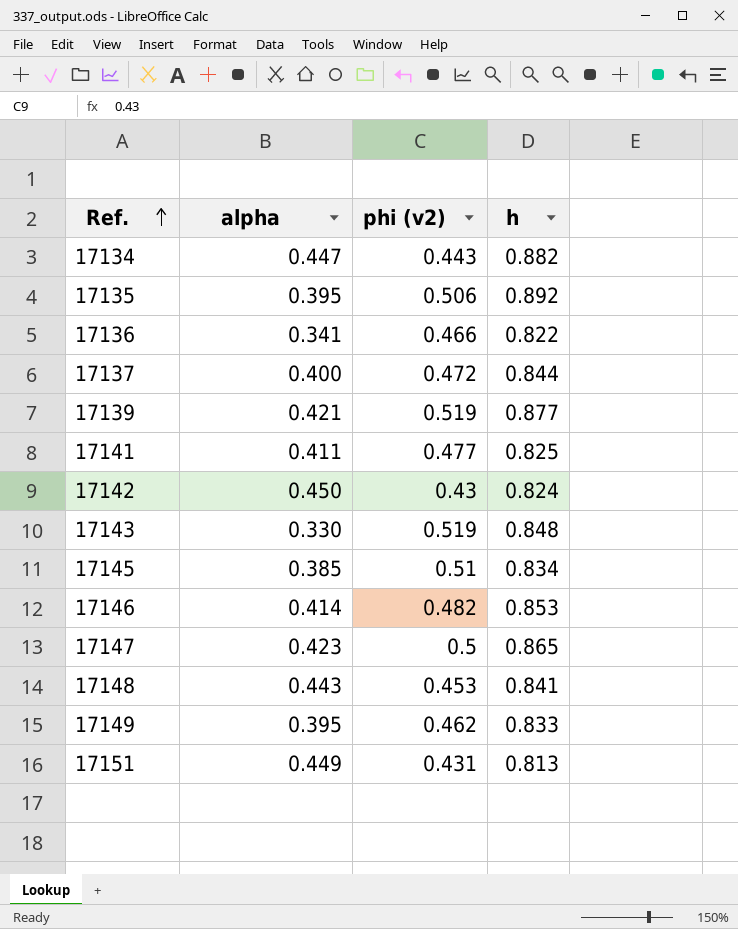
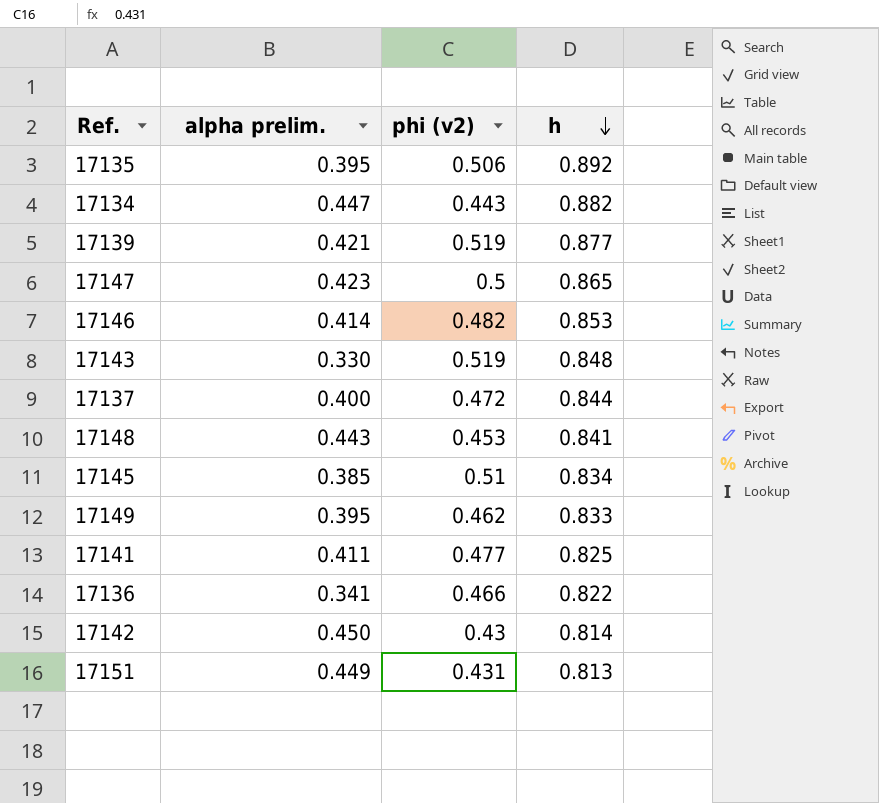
row order: Ref. ascending -> h descending
column name: alpha -> alpha prelim.
17142 | h: 0.824 -> 0.814

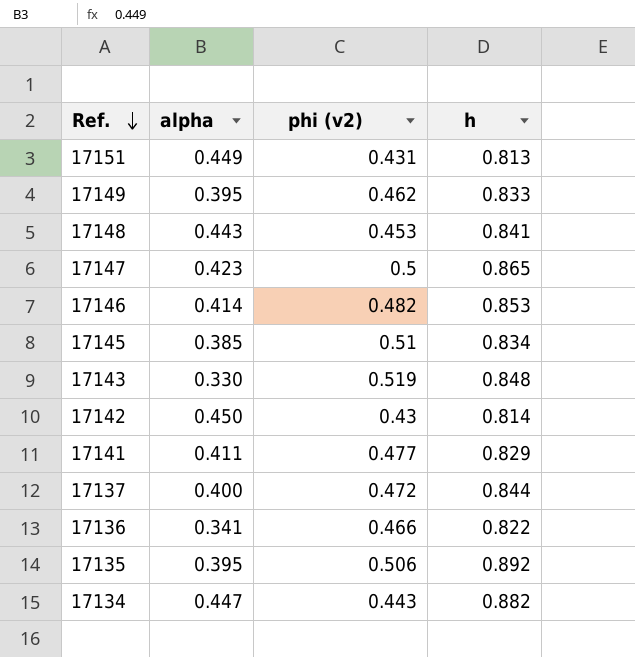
row order: h descending -> Ref. descending
column name: alpha prelim. -> alpha
row 17139: 0.421 | 0.519 | 0.877 -> none
17141 | h: 0.825 -> 0.829

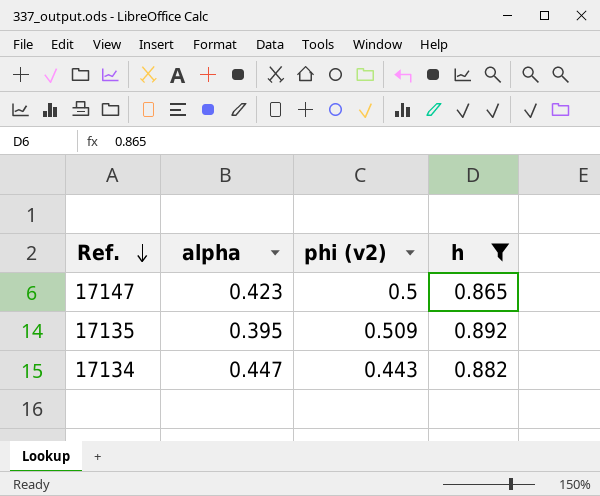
filter: none -> h >= 0.865
17135 | phi (v2): 0.506 -> 0.509

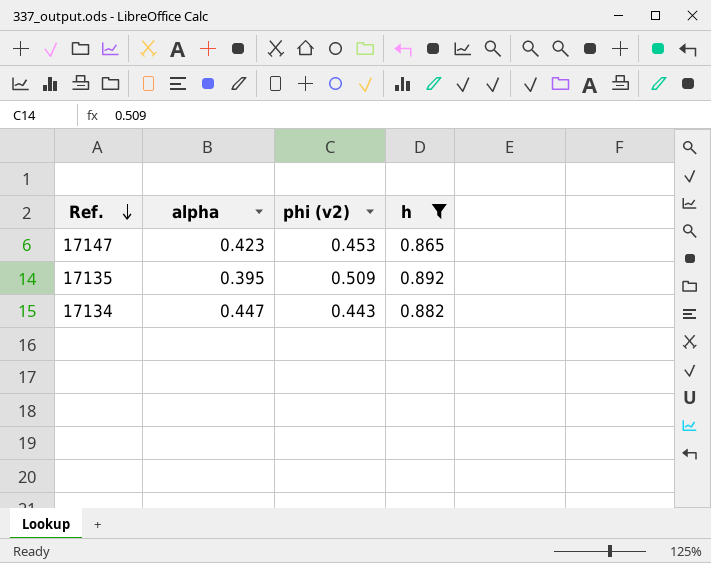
17147 | phi (v2): 0.5 -> 0.453

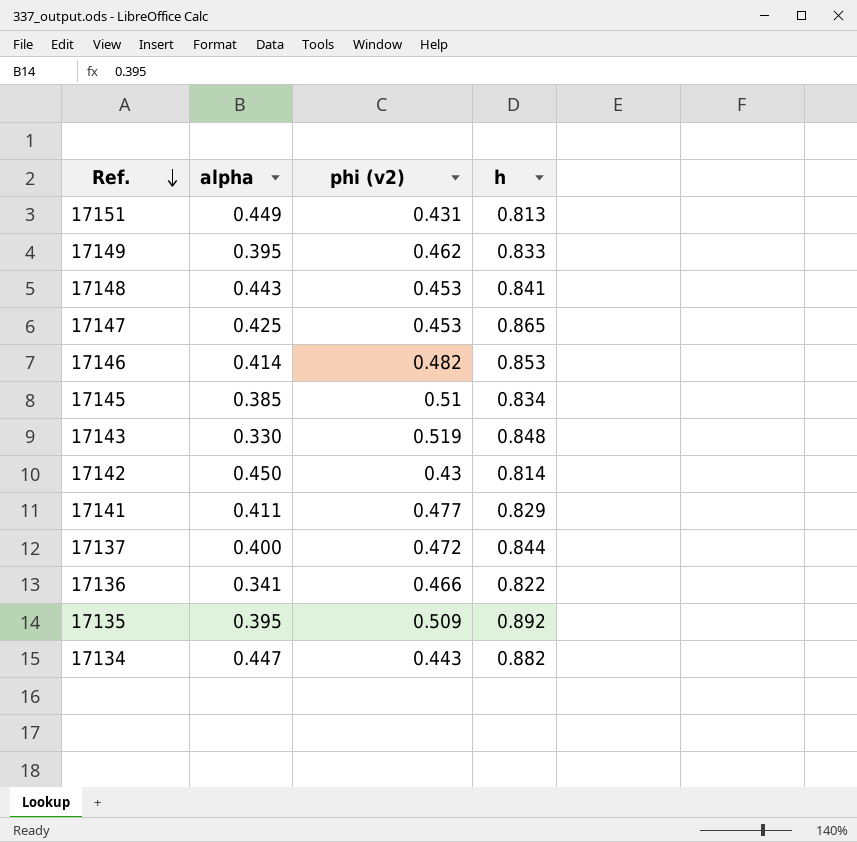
filter: h >= 0.865 -> none
17147 | alpha: 0.423 -> 0.425

